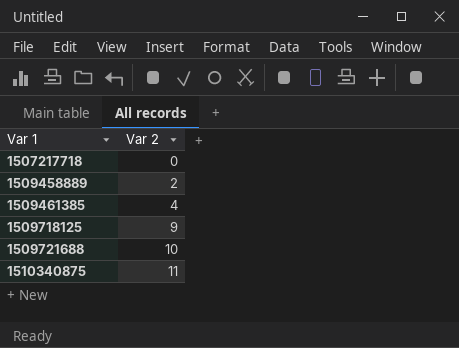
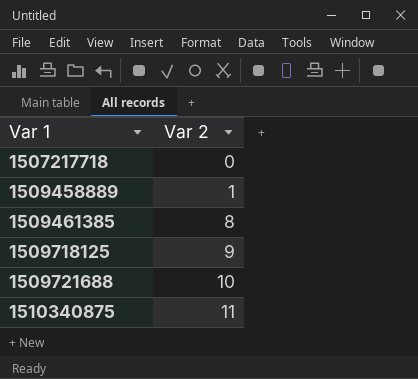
1509458889 | Var 2: 2 -> 1
1509461385 | Var 2: 4 -> 8

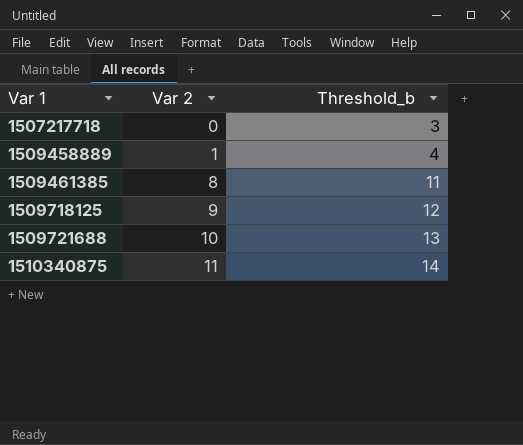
column Threshold_b | formula: none -> [Var 2] + 3

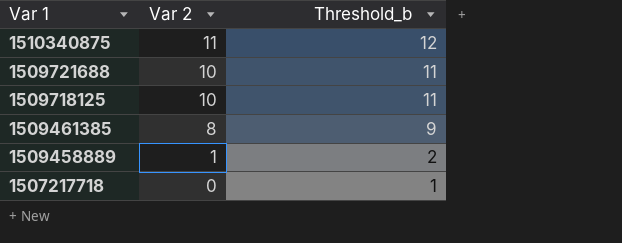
row order: Var 1 ascending -> Var 1 descending
column Threshold_b | formula: [Var 2] + 3 -> [Var 2] + 1
1509718125 | Var 2: 9 -> 10

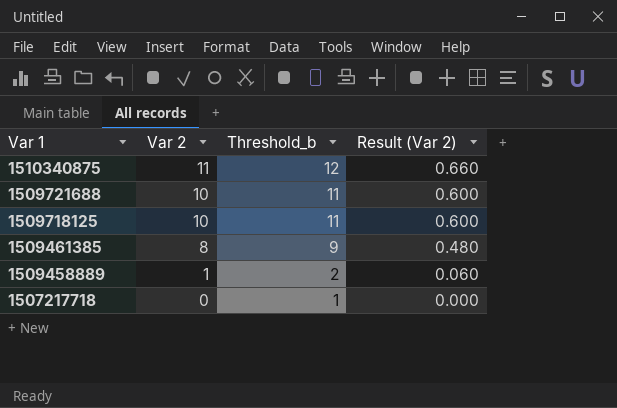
column Result (Var 2) | formula: none -> [Var 2] * 0.06

